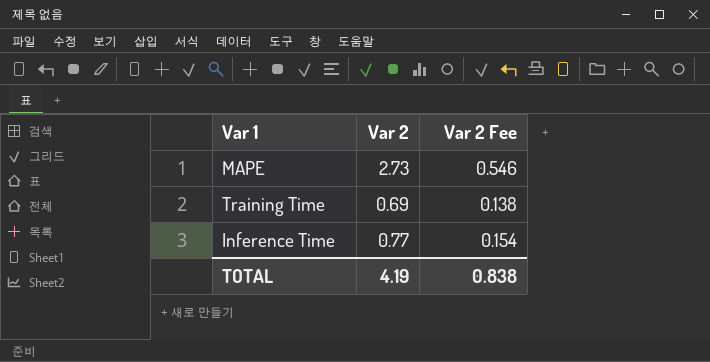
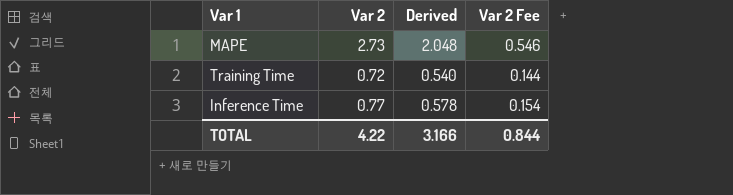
column Derived | formula: none -> [Var 2] * 0.75
Training Time | Var 2: 0.69 -> 0.72
Training Time | Var 2 Fee: 0.138 -> 0.144
TOTAL | Var 2: 4.19 -> 4.22
TOTAL | Var 2 Fee: 0.838 -> 0.844

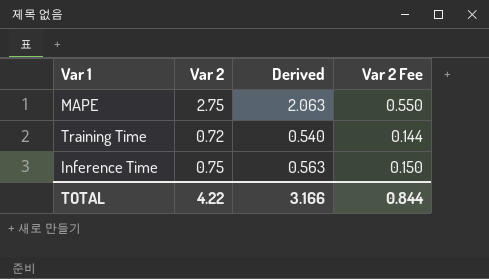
MAPE | Var 2: 2.73 -> 2.75
MAPE | Derived: 2.048 -> 2.063
MAPE | Var 2 Fee: 0.546 -> 0.550
Inference Time | Var 2: 0.77 -> 0.75
Inference Time | Derived: 0.578 -> 0.563
Inference Time | Var 2 Fee: 0.154 -> 0.150

